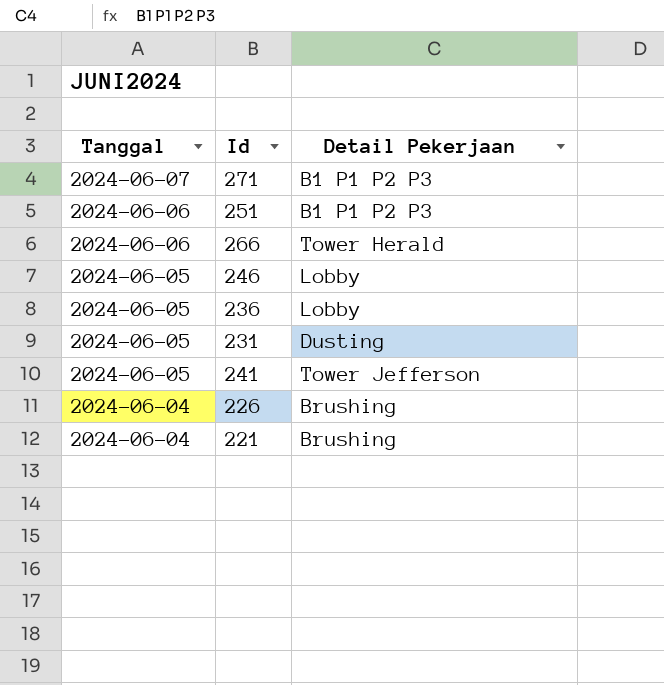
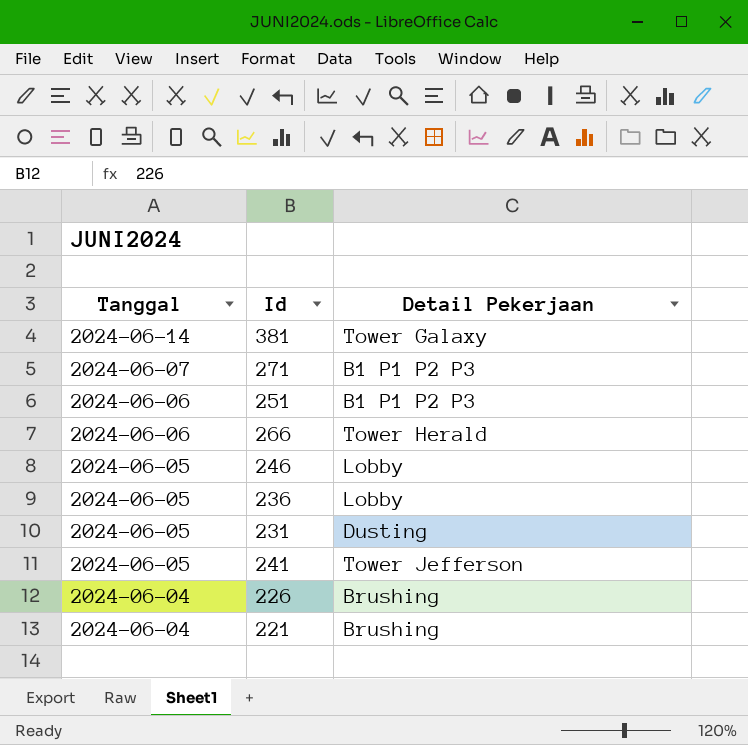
row 381: none -> 2024-06-14 | Tower Galaxy

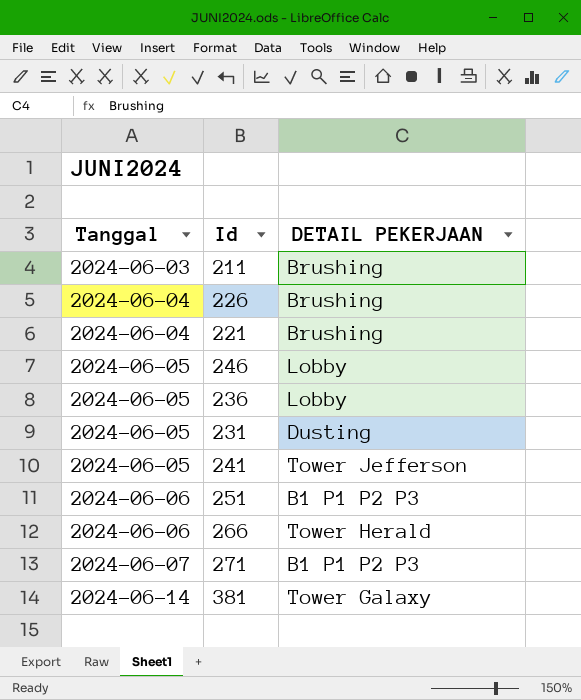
row order: Tanggal descending -> Tanggal ascending
column name: Detail Pekerjaan -> DETAIL PEKERJAAN
row 211: none -> 2024-06-03 | Brushing

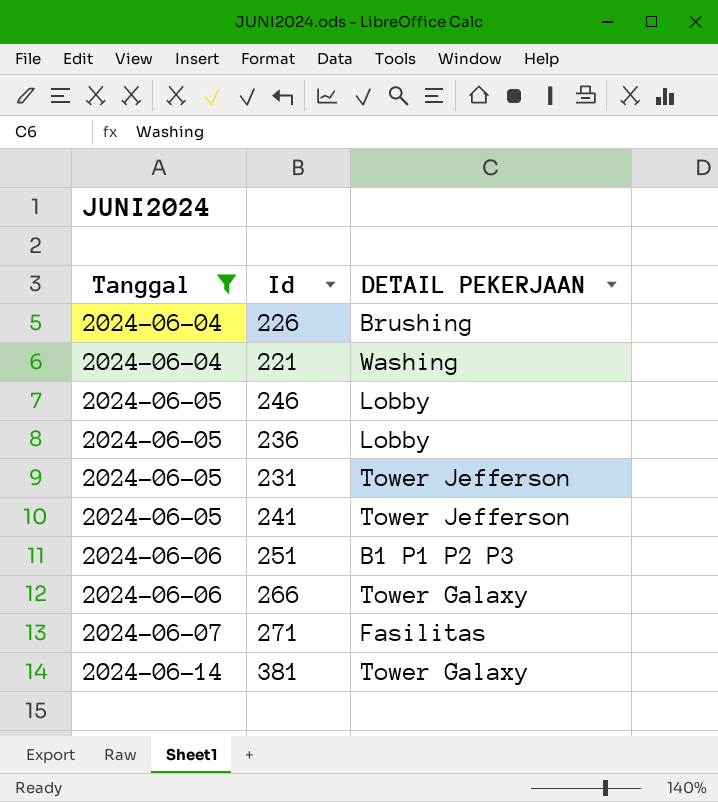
filter: none -> Tanggal != 2024-06-03
221 | DETAIL PEKERJAAN: Brushing -> Washing
231 | DETAIL PEKERJAAN: Dusting -> Tower Jefferson
266 | DETAIL PEKERJAAN: Tower Herald -> Tower Galaxy
271 | DETAIL PEKERJAAN: B1 P1 P2 P3 -> Fasilitas

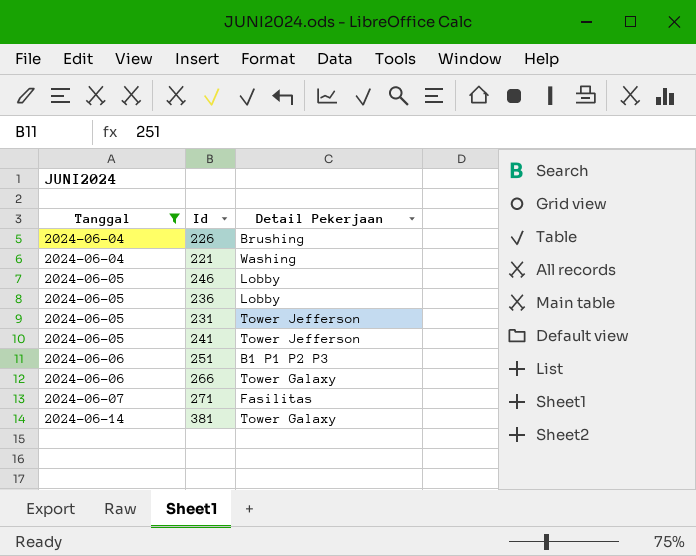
column name: DETAIL PEKERJAAN -> Detail Pekerjaan

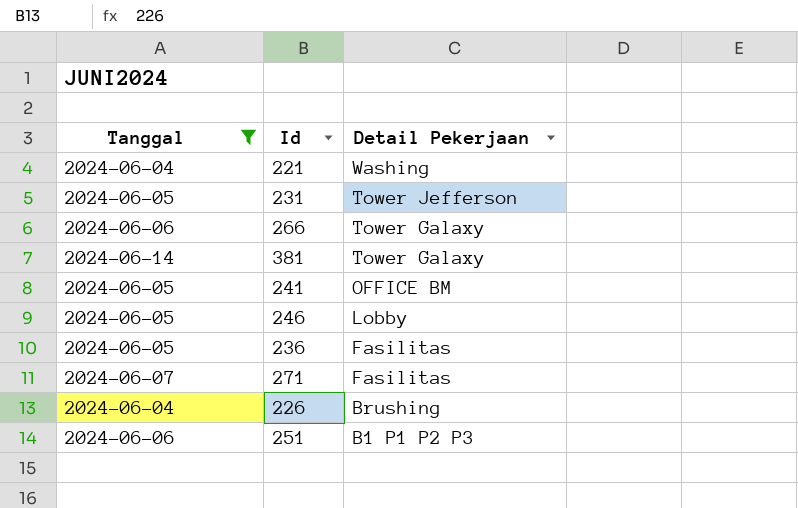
row order: Tanggal ascending -> Detail Pekerjaan descending
241 | Detail Pekerjaan: Tower Jefferson -> OFFICE BM
236 | Detail Pekerjaan: Lobby -> Fasilitas

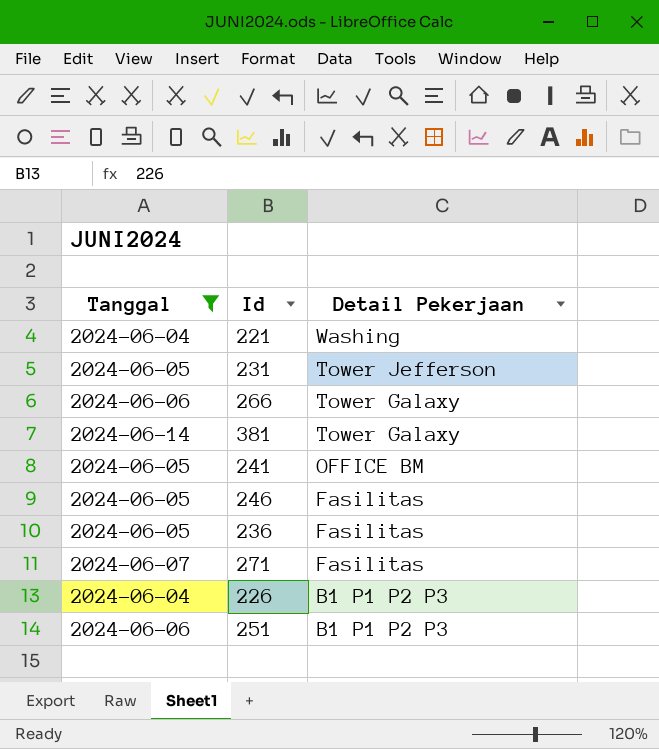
246 | Detail Pekerjaan: Lobby -> Fasilitas
226 | Detail Pekerjaan: Brushing -> B1 P1 P2 P3

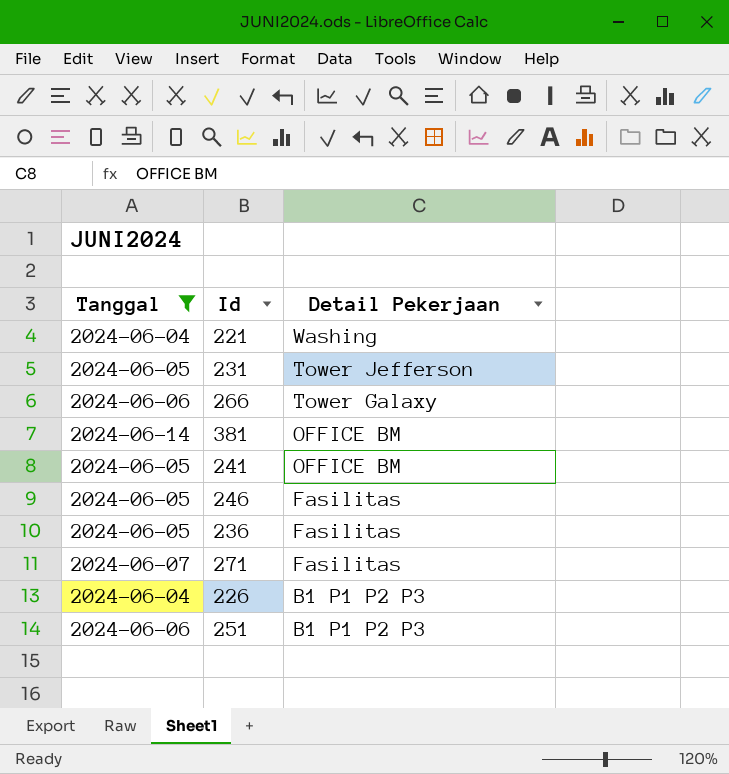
381 | Detail Pekerjaan: Tower Galaxy -> OFFICE BM

